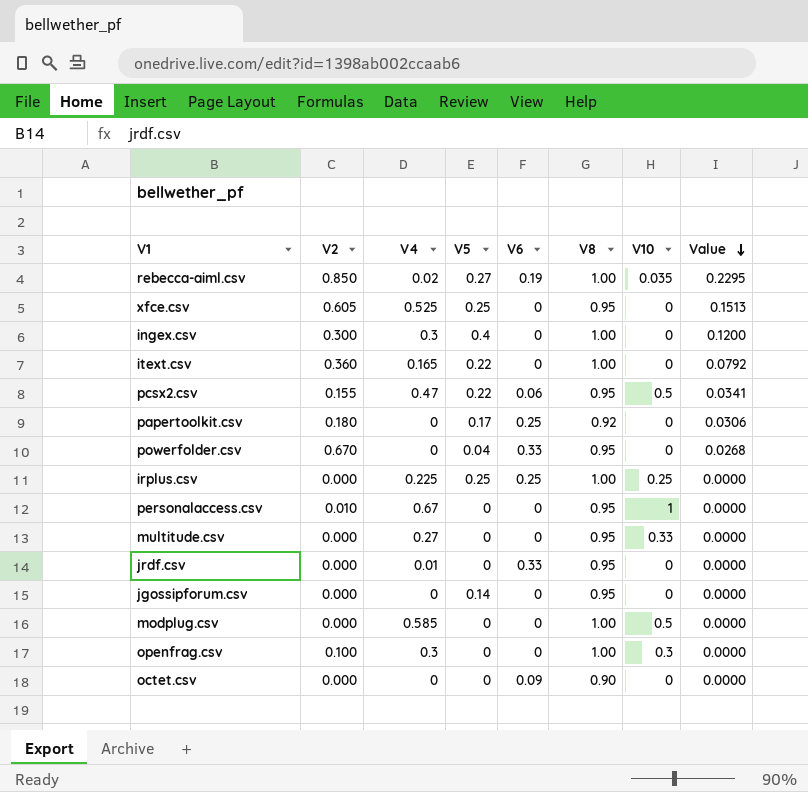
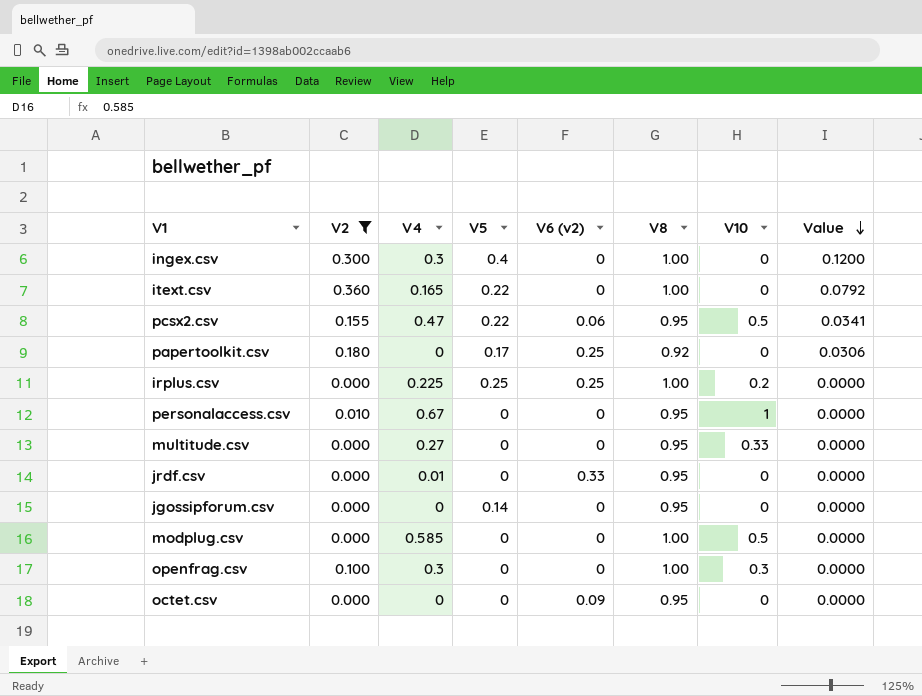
filter: none -> V2 <= 0.360
column name: V6 -> V6 (v2)
irplus.csv | V10: 0.25 -> 0.2
octet.csv | V8: 0.90 -> 0.95

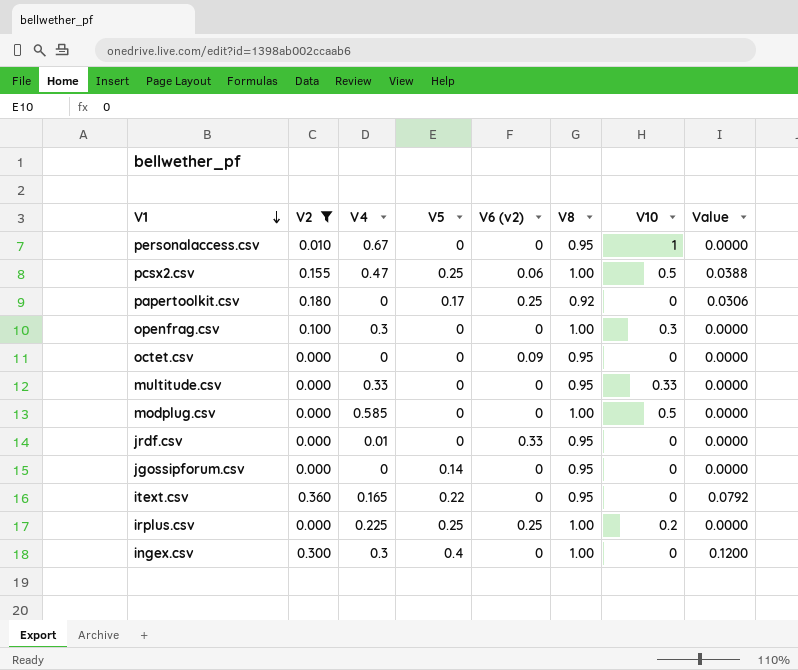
row order: Value descending -> V1 descending
pcsx2.csv | V5: 0.22 -> 0.25
pcsx2.csv | V8: 0.95 -> 1.00
pcsx2.csv | Value: 0.0341 -> 0.0388
multitude.csv | V4: 0.27 -> 0.33
itext.csv | V8: 1.00 -> 0.95

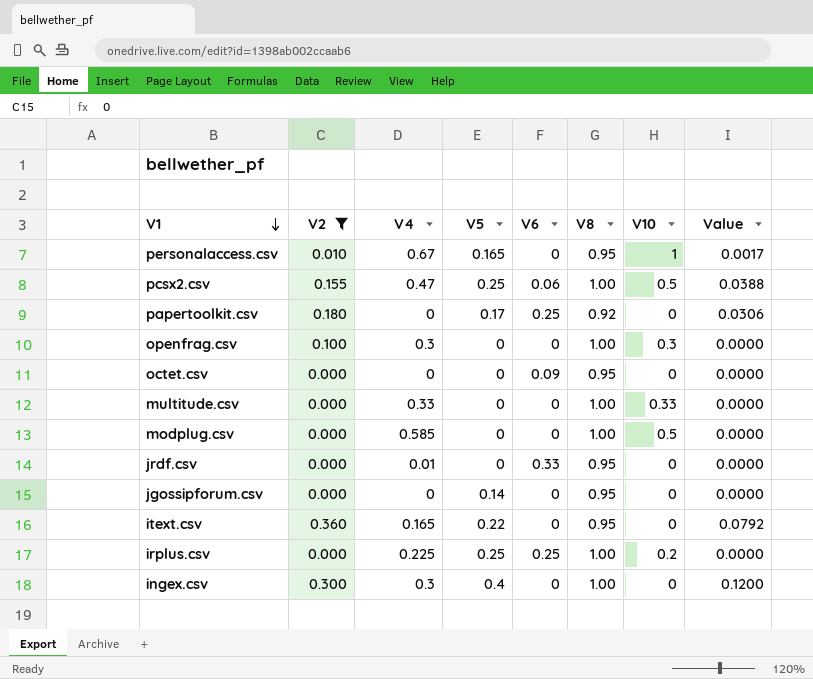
column name: V6 (v2) -> V6
personalaccess.csv | V5: 0 -> 0.165
personalaccess.csv | Value: 0.0000 -> 0.0017
multitude.csv | V8: 0.95 -> 1.00

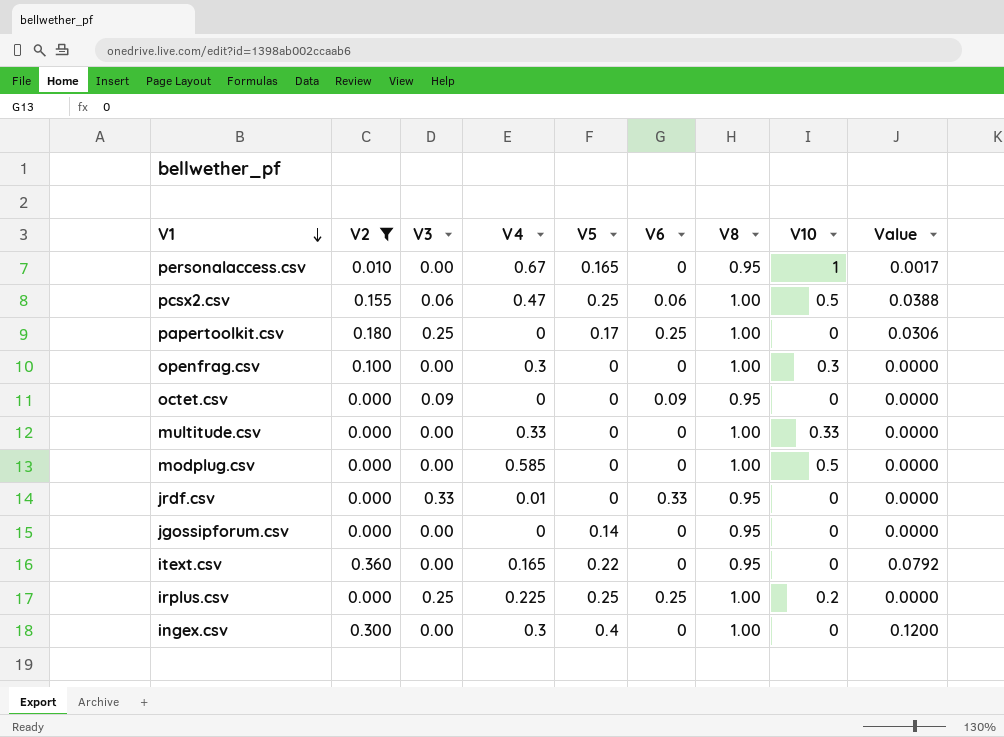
column V3 | position: none -> 3
papertoolkit.csv | V8: 0.92 -> 1.00

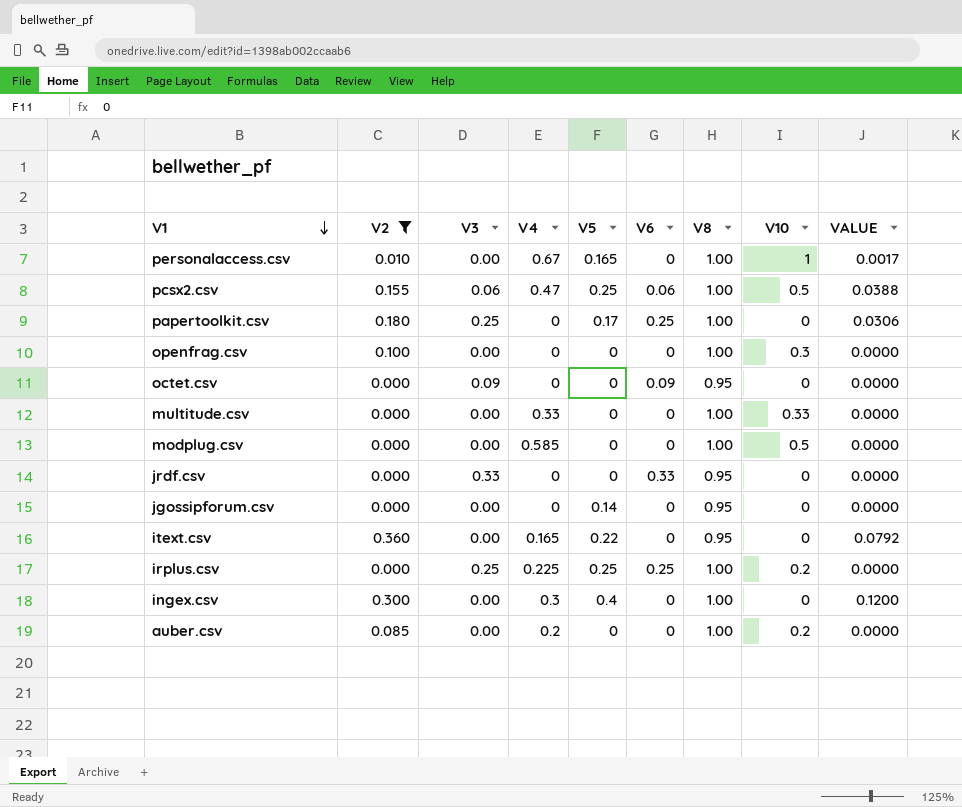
column name: Value -> VALUE
personalaccess.csv | V8: 0.95 -> 1.00
openfrag.csv | V4: 0.3 -> 0
jrdf.csv | V4: 0.01 -> 0
row auber.csv: none -> 0.085 | 0.00 | 0.2 | 0 | 0 | 1.00 | 0.2 | 0.0000

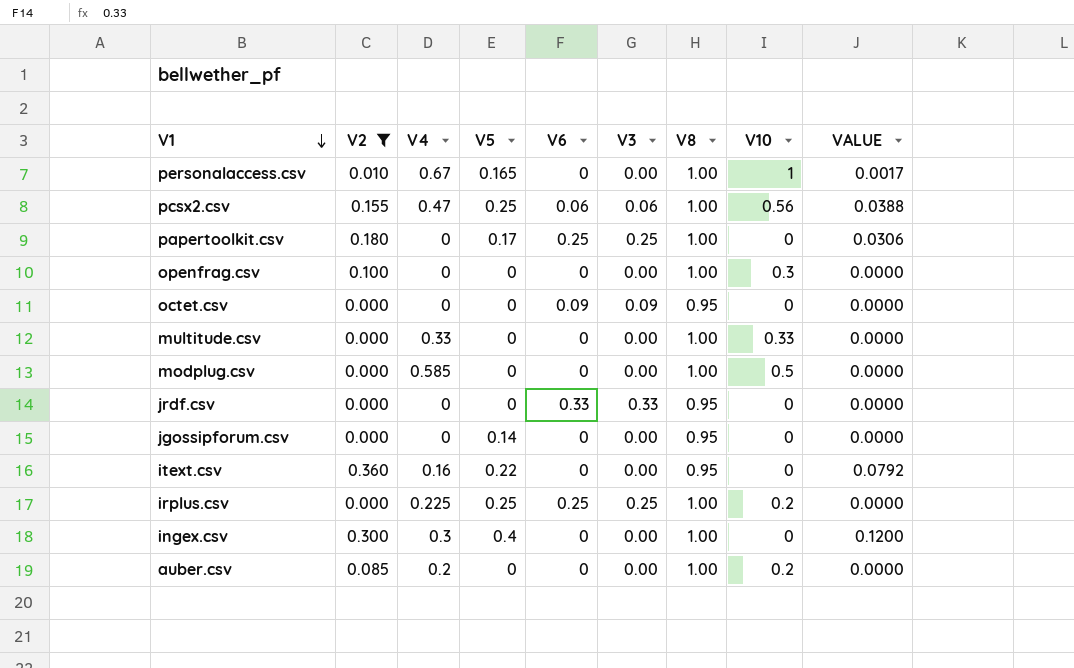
column V3 | position: 3 -> 6
pcsx2.csv | V10: 0.5 -> 0.56
itext.csv | V4: 0.165 -> 0.16

